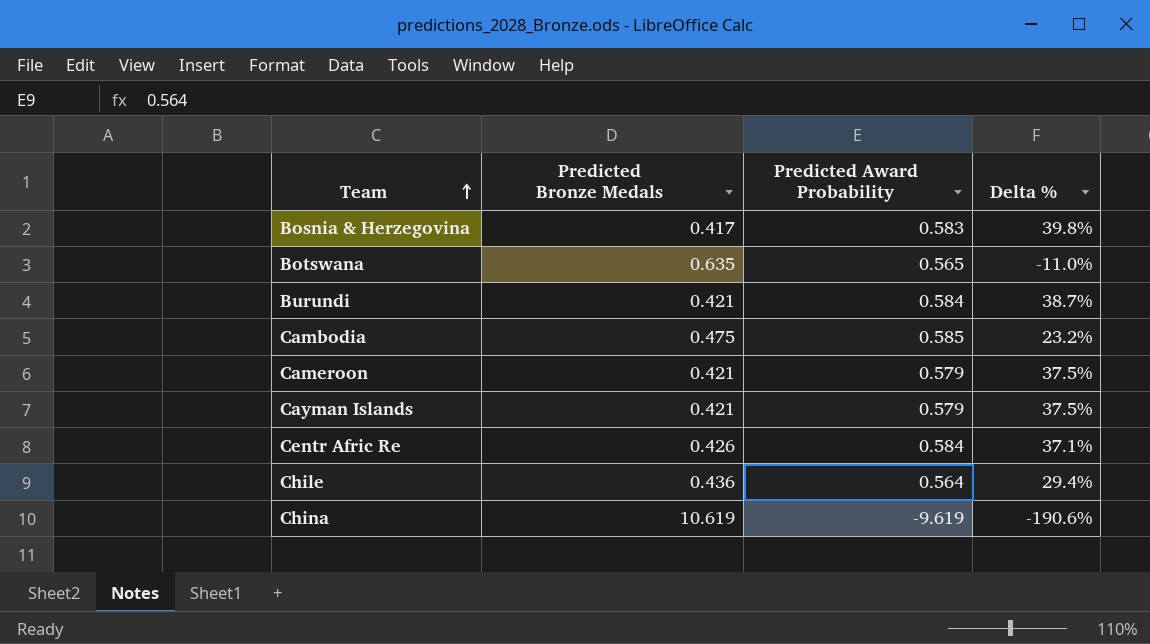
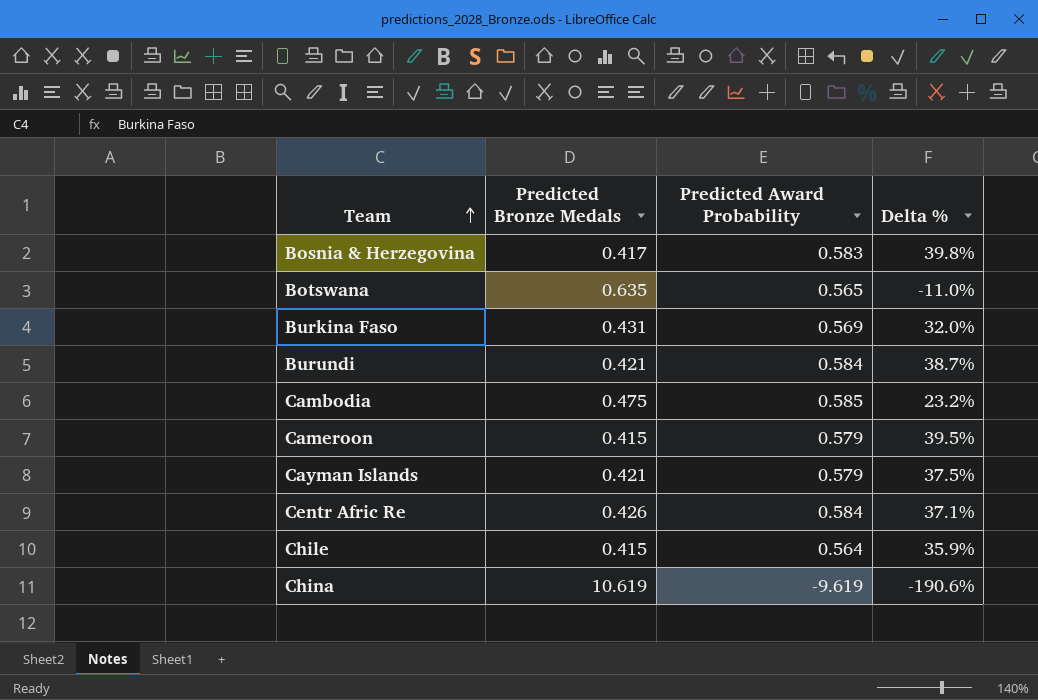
row Burkina Faso: none -> 0.431 | 0.569 | 32.0%
Cameroon | Predicted Bronze Medals: 0.421 -> 0.415
Cameroon | Delta %: 37.5% -> 39.5%
Chile | Predicted Bronze Medals: 0.436 -> 0.415
Chile | Delta %: 29.4% -> 35.9%

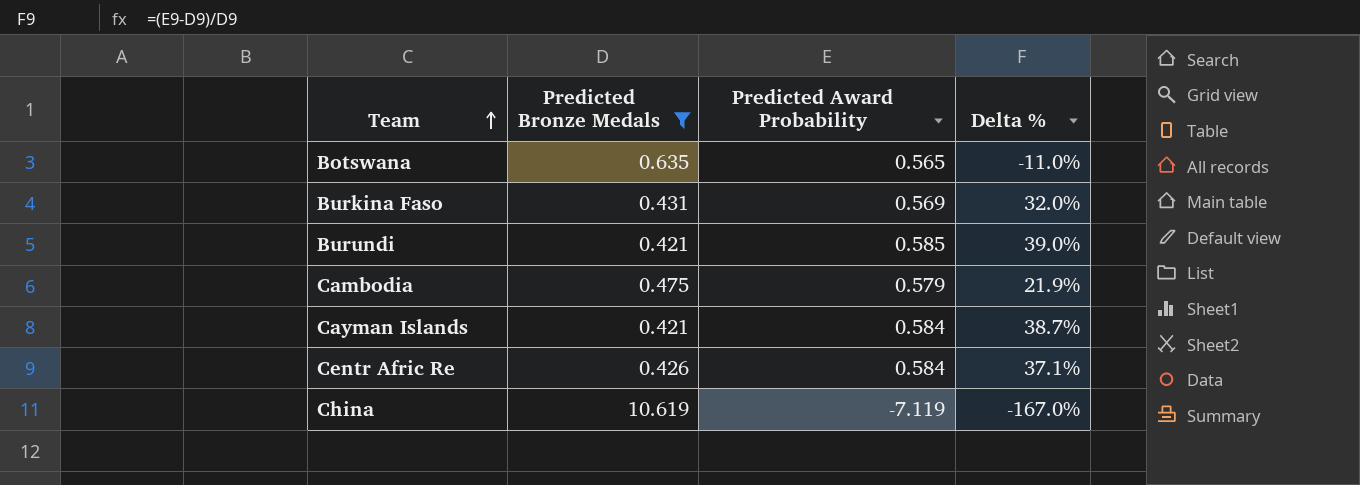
filter: none -> Predicted Bronze Medals >= 0.421
Burundi | Predicted Award Probability: 0.584 -> 0.585
Burundi | Delta %: 38.7% -> 39.0%
Cambodia | Predicted Award Probability: 0.585 -> 0.579
Cambodia | Delta %: 23.2% -> 21.9%
Cayman Islands | Predicted Award Probability: 0.579 -> 0.584
Cayman Islands | Delta %: 37.5% -> 38.7%
China | Predicted Award Probability: -9.619 -> -7.119
China | Delta %: -190.6% -> -167.0%

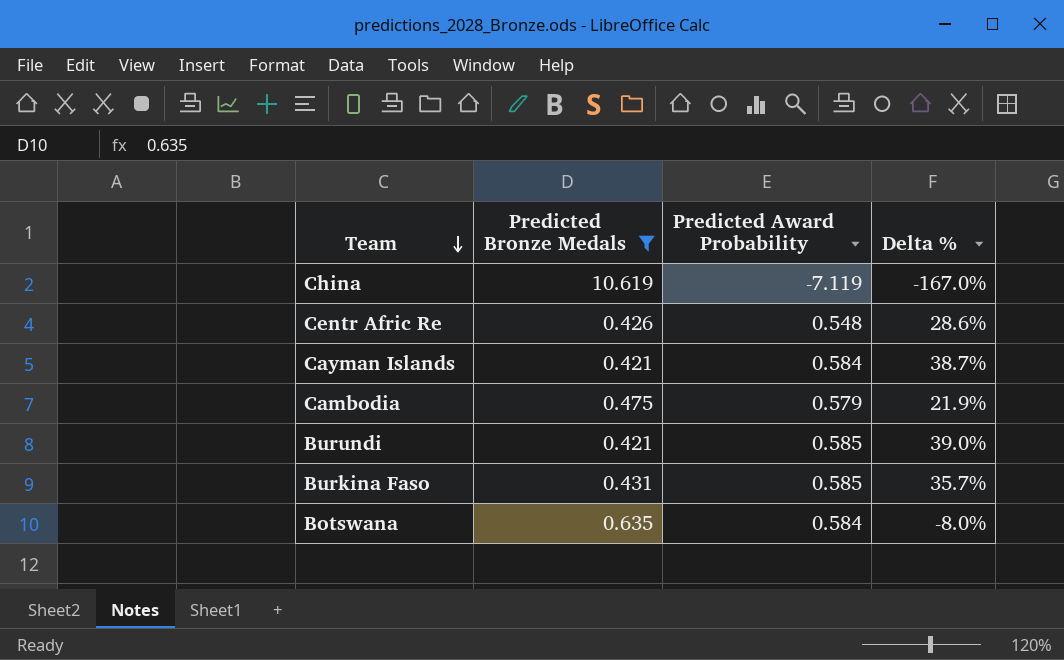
row order: Team ascending -> Team descending
Centr Afric Re | Predicted Award Probability: 0.584 -> 0.548
Centr Afric Re | Delta %: 37.1% -> 28.6%
Burkina Faso | Predicted Award Probability: 0.569 -> 0.585
Burkina Faso | Delta %: 32.0% -> 35.7%
Botswana | Predicted Award Probability: 0.565 -> 0.584
Botswana | Delta %: -11.0% -> -8.0%

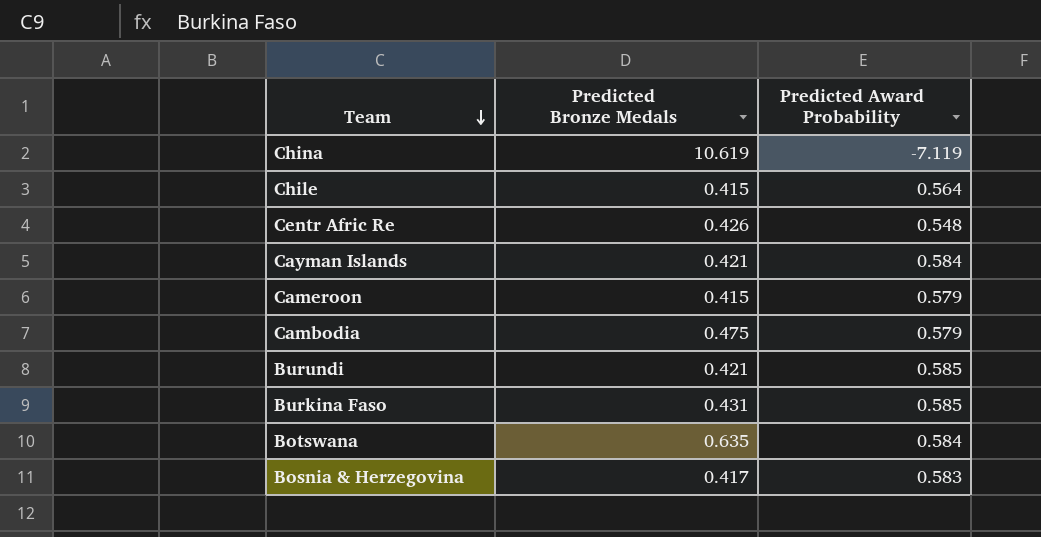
filter: Predicted Bronze Medals >= 0.421 -> none
column Delta % | formula: ([Predicted Award Probability] - [Predicted Bronze Medals]) / [Predicted Bronze Medals] -> none

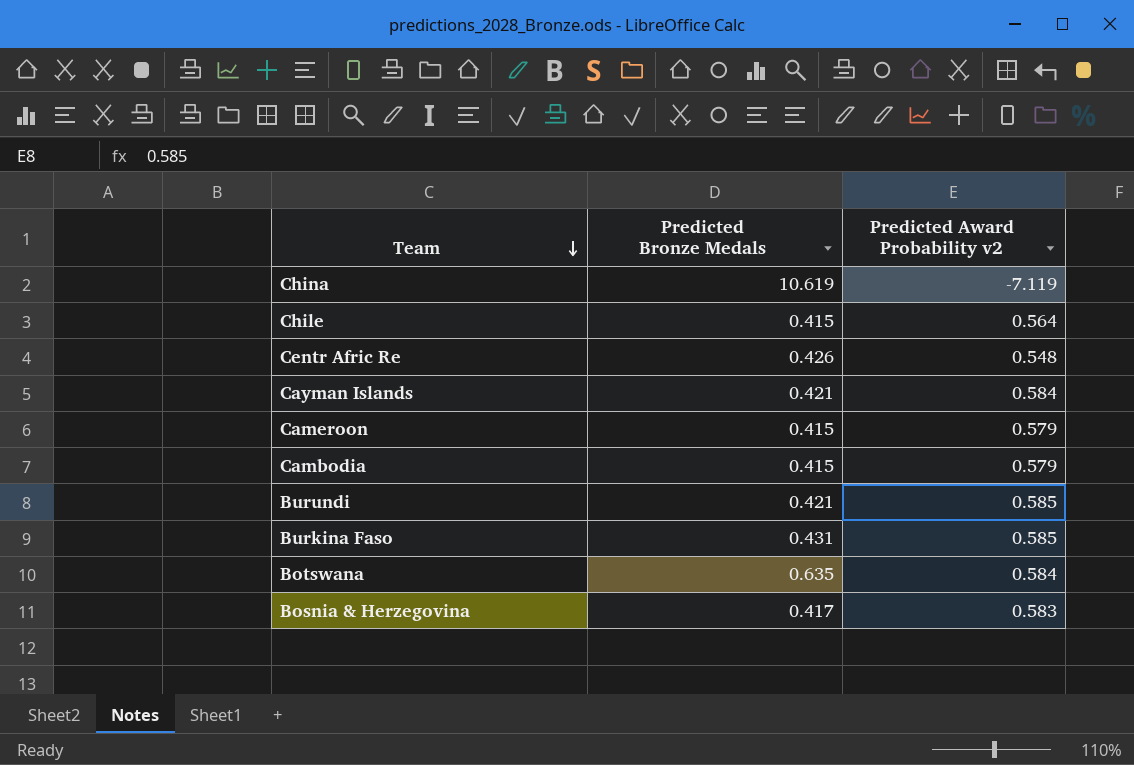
column name: Predicted Award Probability -> Predicted Award Probability v2
Cambodia | Predicted Bronze Medals: 0.475 -> 0.415

